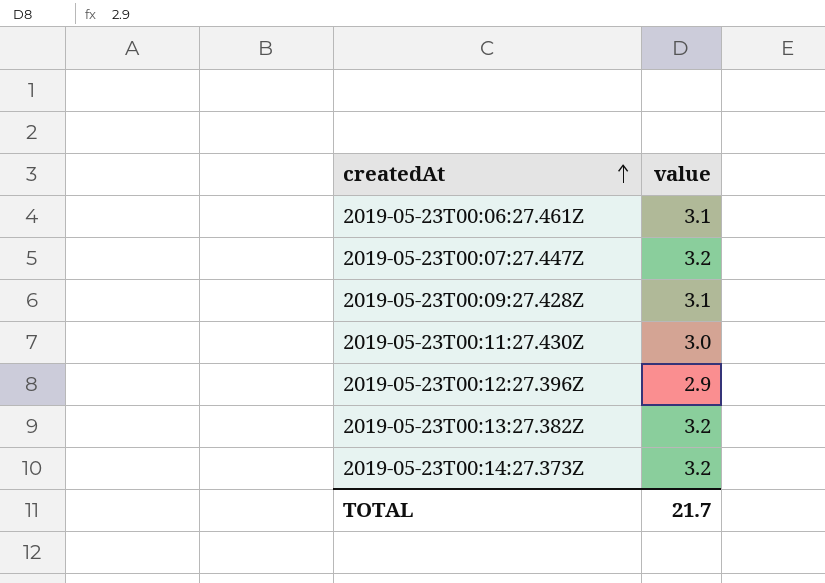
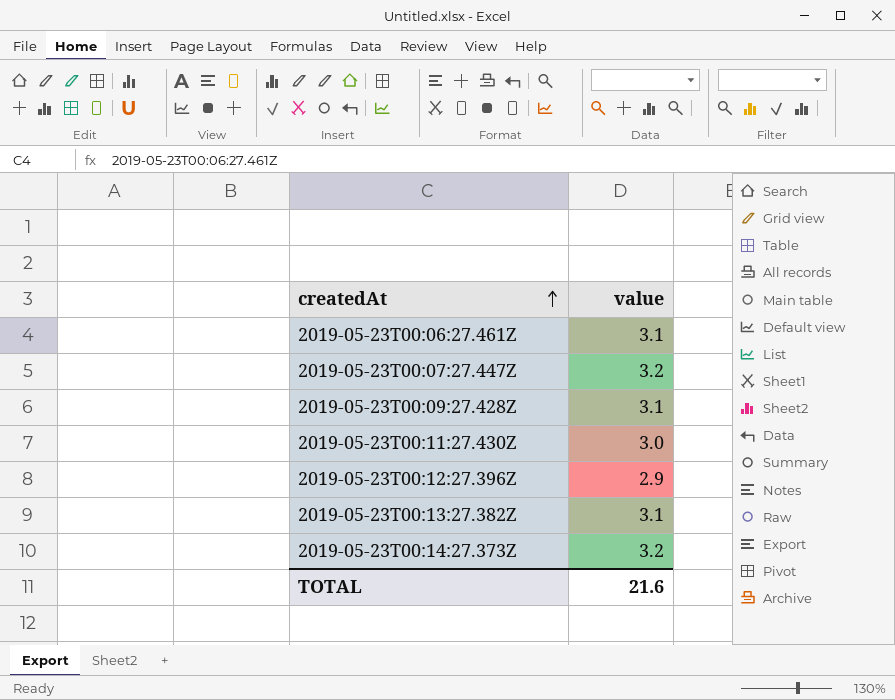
2019-05-23T00:13:27.382Z | value: 3.2 -> 3.1
TOTAL | value: 21.7 -> 21.6

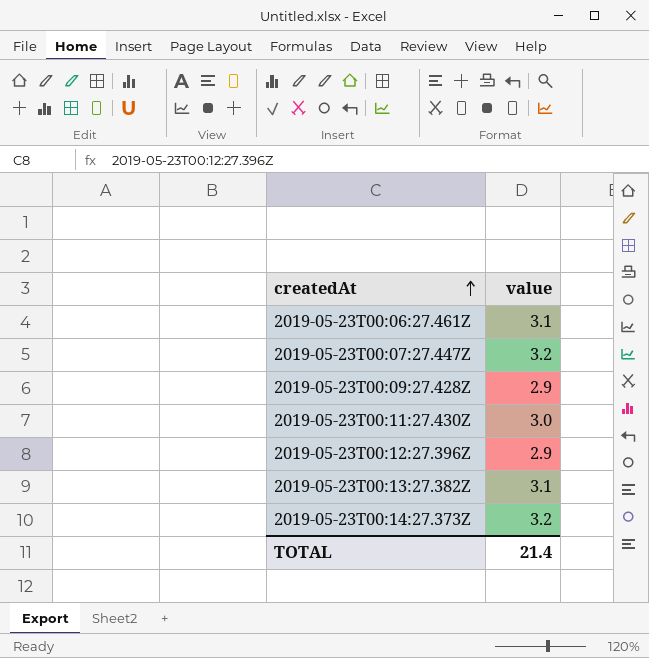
2019-05-23T00:09:27.428Z | value: 3.1 -> 2.9
TOTAL | value: 21.6 -> 21.4

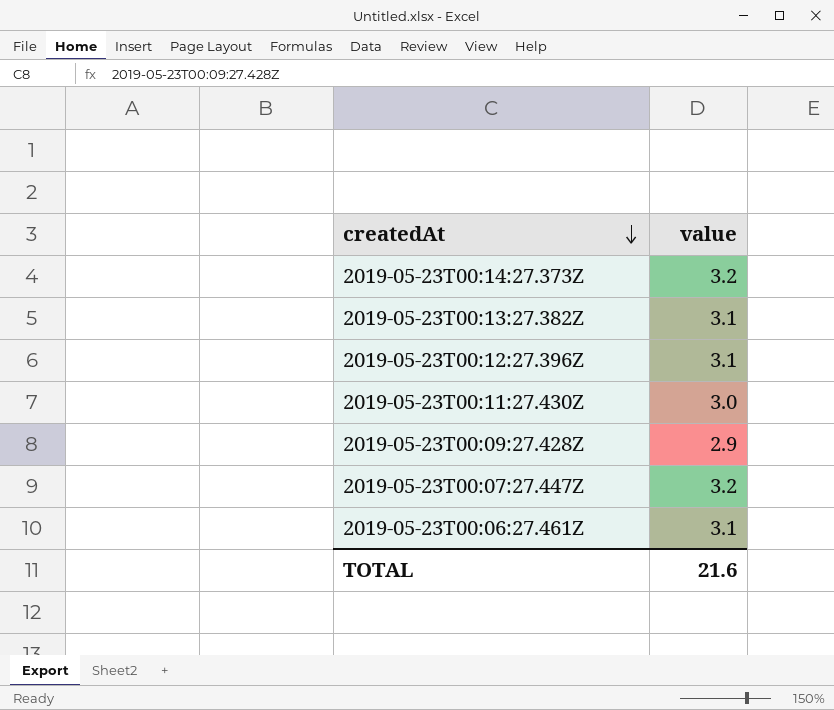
row order: createdAt ascending -> createdAt descending
2019-05-23T00:12:27.396Z | value: 2.9 -> 3.1
TOTAL | value: 21.4 -> 21.6

